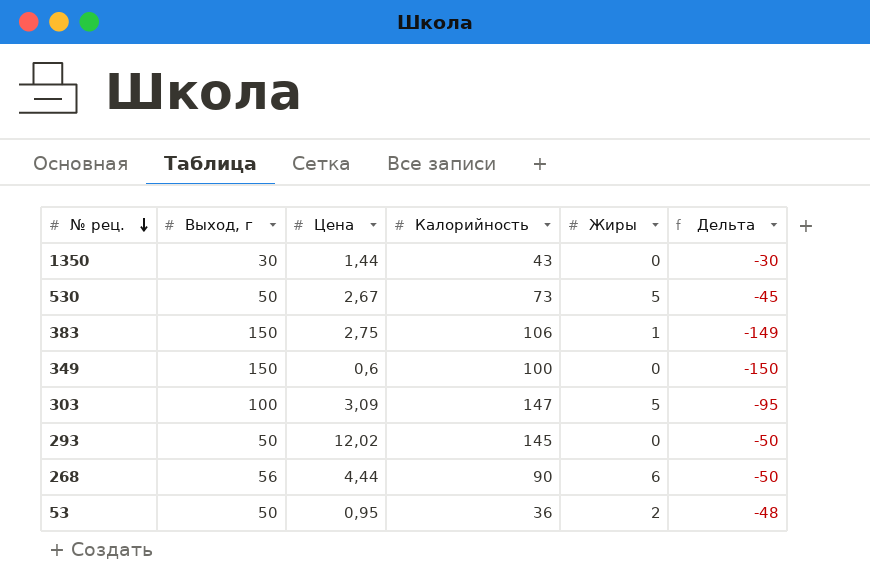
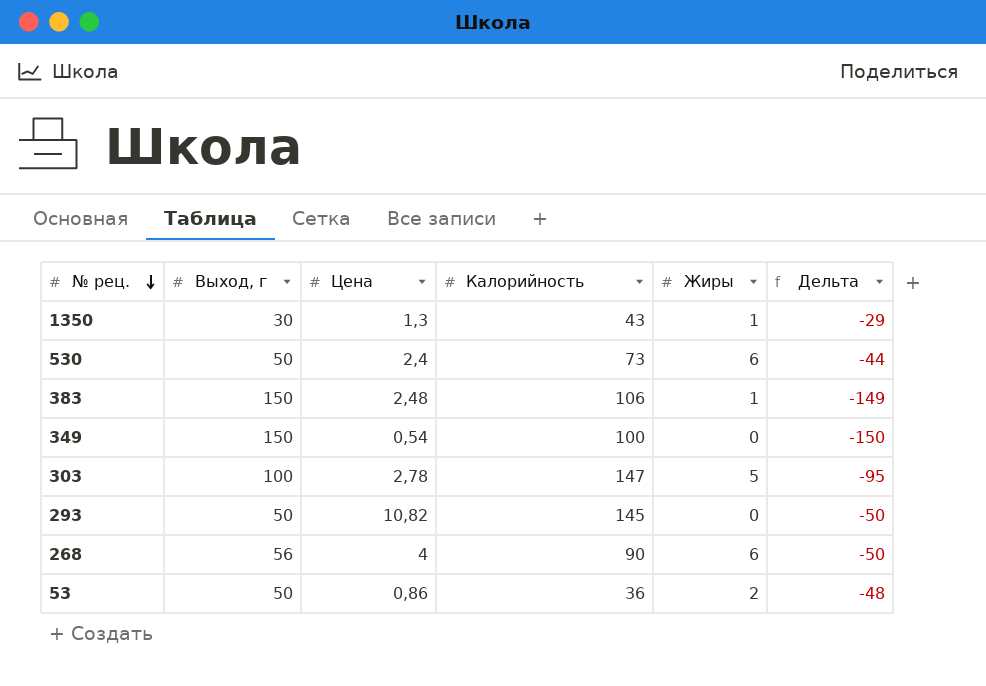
1350 | Цена: 1,44 -> 1,3
1350 | Жиры: 0 -> 1
1350 | Дельта: -30 -> -29
530 | Цена: 2,67 -> 2,4
530 | Жиры: 5 -> 6
530 | Дельта: -45 -> -44
383 | Цена: 2,75 -> 2,48
349 | Цена: 0,6 -> 0,54
303 | Цена: 3,09 -> 2,78
293 | Цена: 12,02 -> 10,82
268 | Цена: 4,44 -> 4
53 | Цена: 0,95 -> 0,86

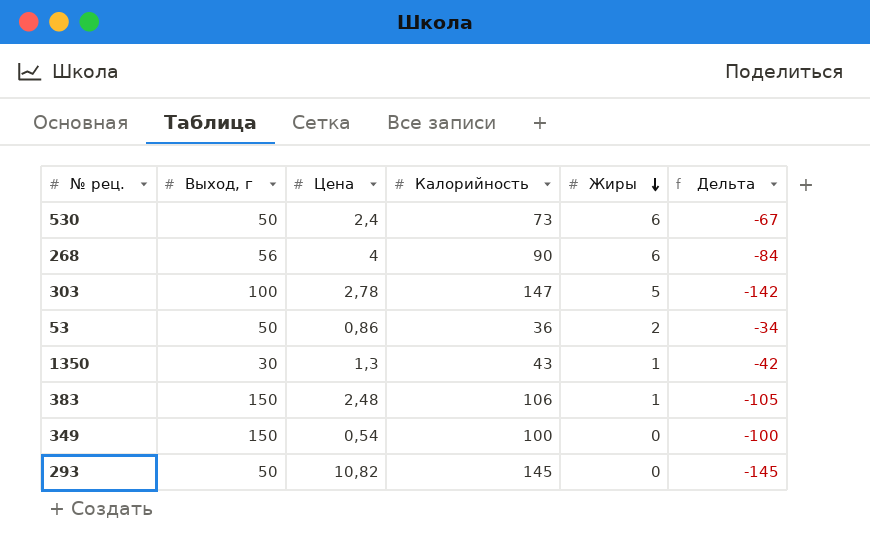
row order: № рец. descending -> Жиры descending
column Дельта | formula: [Жиры] - [Выход, г] -> [Жиры] - [Калорийность]

